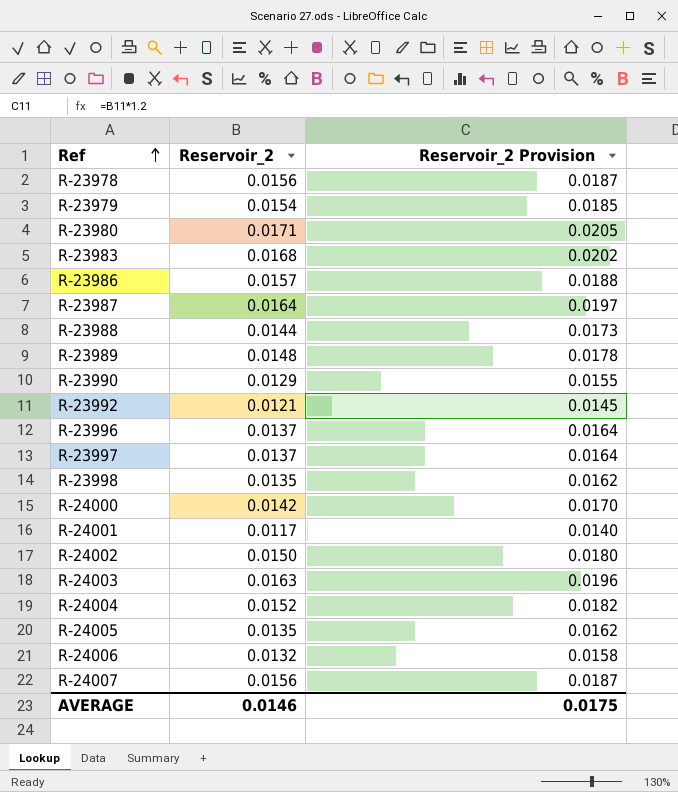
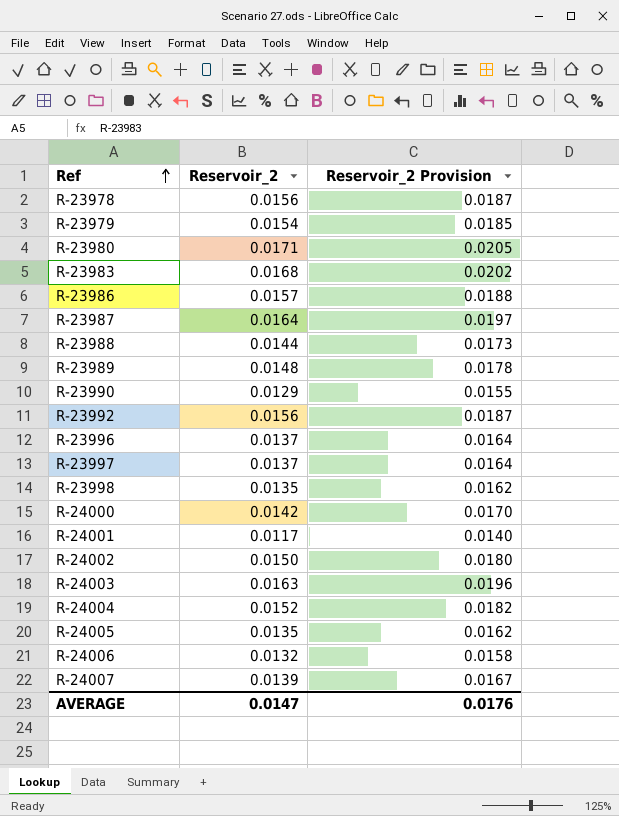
R-23992 | Reservoir_2: 0.0121 -> 0.0156
R-23992 | Reservoir_2 Provision: 0.0145 -> 0.0187
R-24007 | Reservoir_2: 0.0156 -> 0.0139
R-24007 | Reservoir_2 Provision: 0.0187 -> 0.0167
AVERAGE | Reservoir_2: 0.0146 -> 0.0147
AVERAGE | Reservoir_2 Provision: 0.0175 -> 0.0176

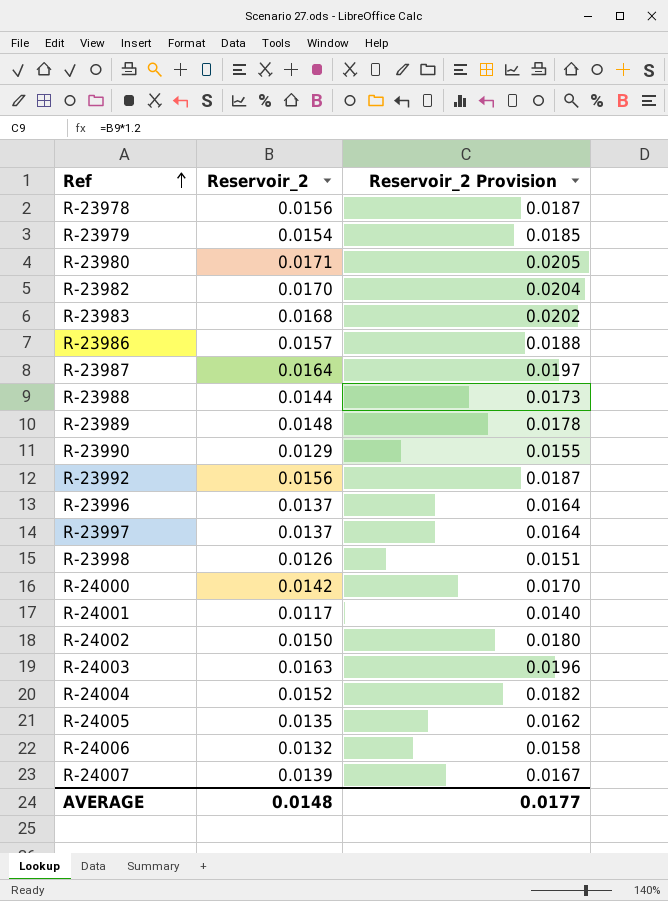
row R-23982: none -> 0.0170 | 0.0204
R-23998 | Reservoir_2: 0.0135 -> 0.0126
R-23998 | Reservoir_2 Provision: 0.0162 -> 0.0151
AVERAGE | Reservoir_2: 0.0147 -> 0.0148
AVERAGE | Reservoir_2 Provision: 0.0176 -> 0.0177

